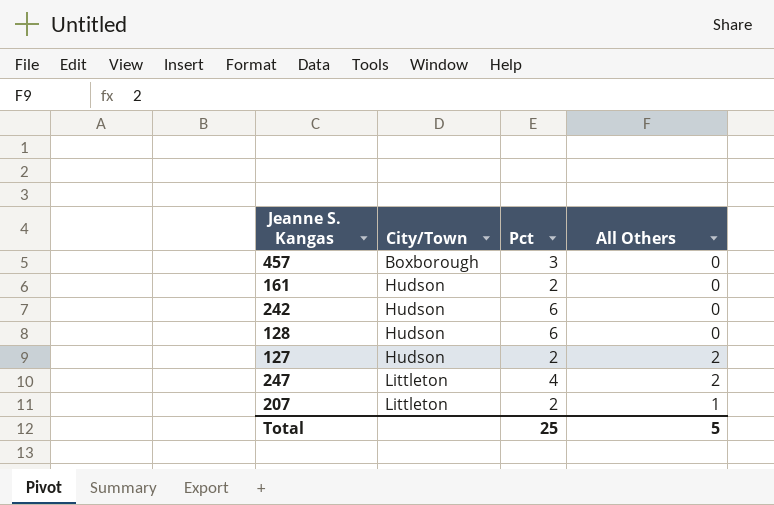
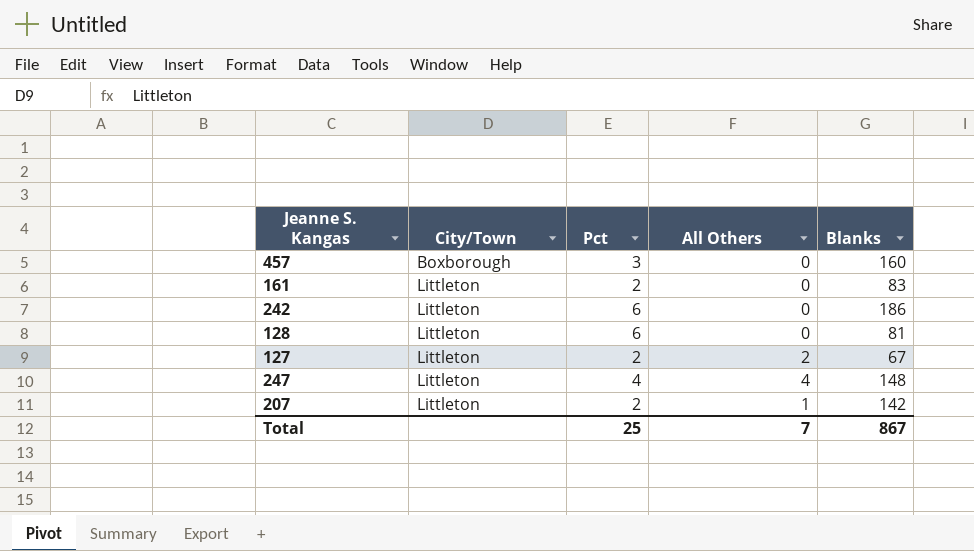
column Blanks | position: none -> 5
161 | City/Town: Hudson -> Littleton
242 | City/Town: Hudson -> Littleton
128 | City/Town: Hudson -> Littleton
127 | City/Town: Hudson -> Littleton
247 | All Others: 2 -> 4
Total | All Others: 5 -> 7

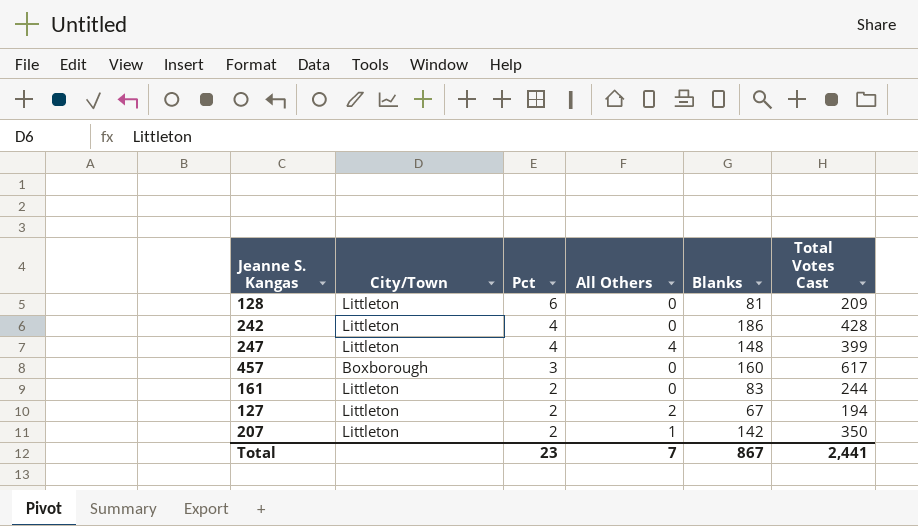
row order: City/Town ascending -> Pct descending
column Total Votes Cast | position: none -> 6
242 | Pct: 6 -> 4
Total | Pct: 25 -> 23

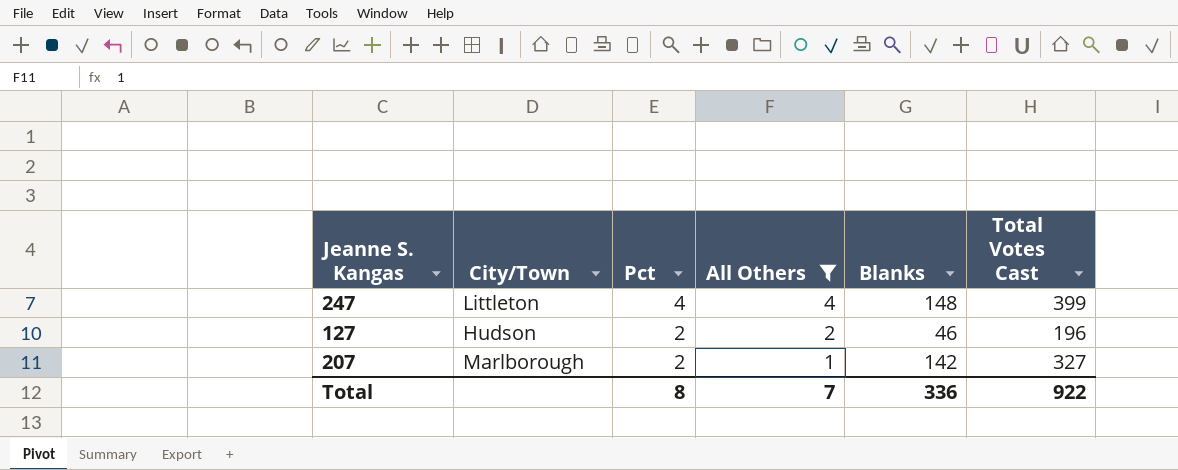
filter: none -> All Others != 0
127 | City/Town: Littleton -> Hudson
127 | Blanks: 67 -> 46
127 | Total Votes Cast: 194 -> 196
207 | City/Town: Littleton -> Marlborough
207 | Total Votes Cast: 350 -> 327
Total | Pct: 23 -> 8
Total | Blanks: 867 -> 336
Total | Total Votes Cast: 2,441 -> 922

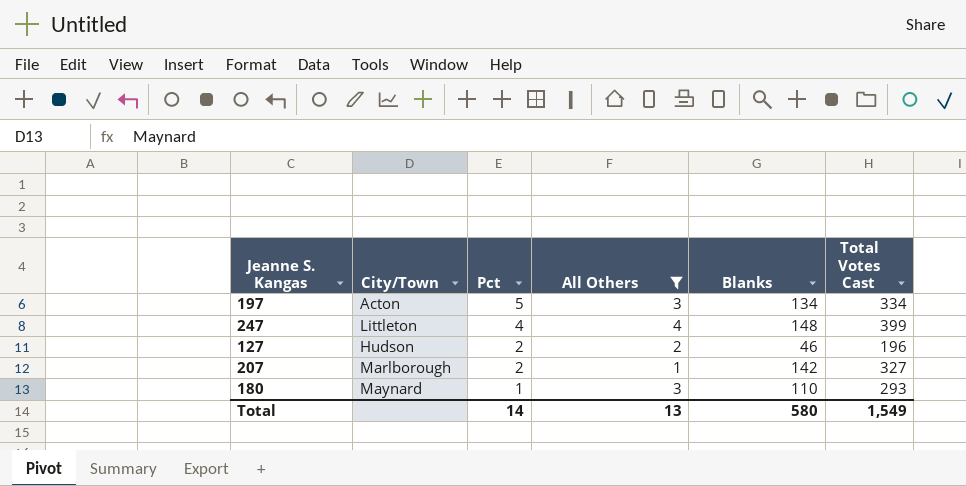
row 197: none -> Acton | 5 | 3 | 134 | 334
row 180: none -> Maynard | 1 | 3 | 110 | 293
Total | Pct: 8 -> 14
Total | All Others: 7 -> 13
Total | Blanks: 336 -> 580
Total | Total Votes Cast: 922 -> 1,549

